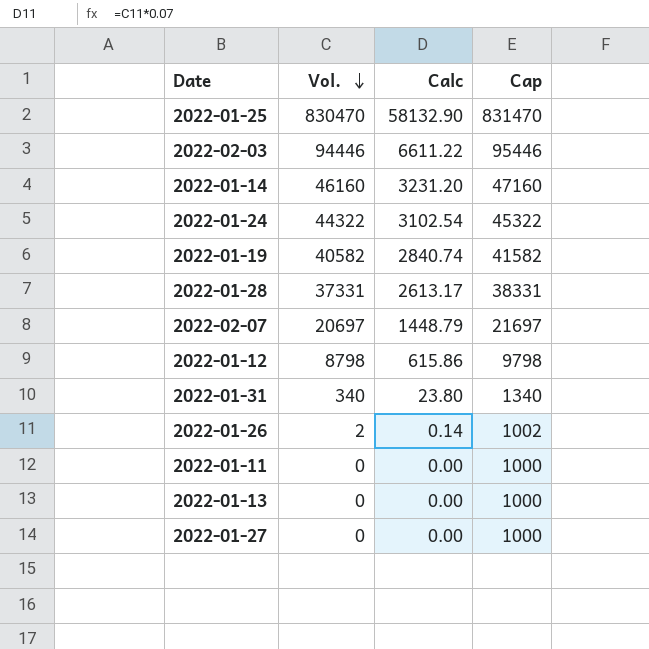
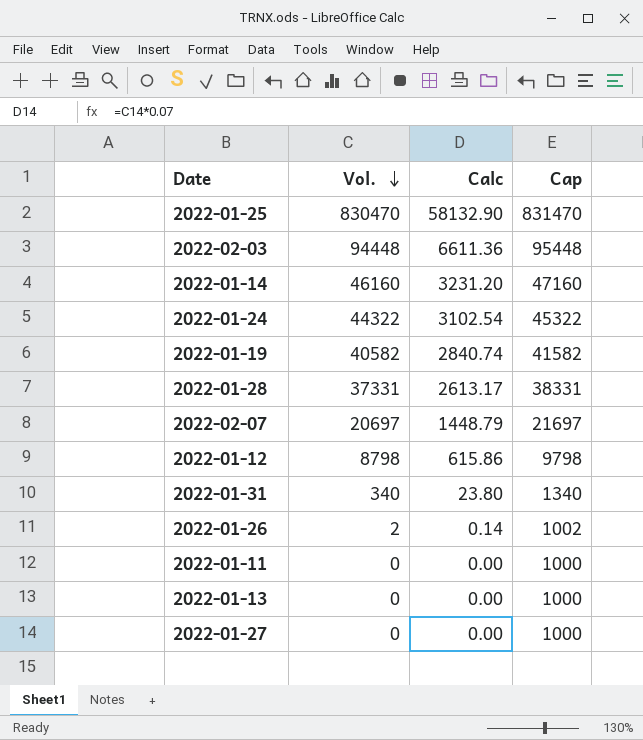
2022-02-03 | Vol.: 94446 -> 94448
2022-02-03 | Calc: 6611.22 -> 6611.36
2022-02-03 | Cap: 95446 -> 95448

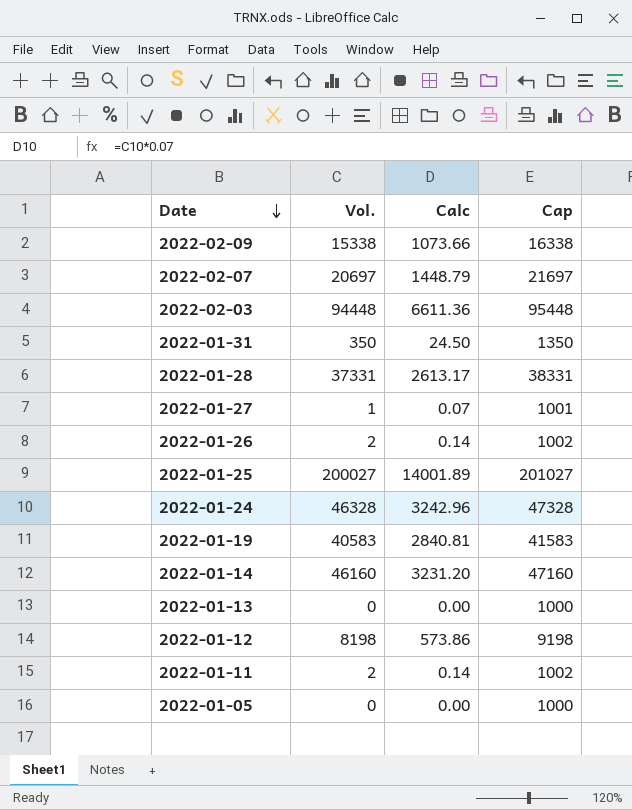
row order: Vol. descending -> Date descending
row 2022-02-09: none -> 15338 | 1073.66 | 16338
2022-01-31 | Vol.: 340 -> 350
2022-01-31 | Calc: 23.80 -> 24.50
2022-01-31 | Cap: 1340 -> 1350
2022-01-27 | Vol.: 0 -> 1
2022-01-27 | Calc: 0.00 -> 0.07
2022-01-27 | Cap: 1000 -> 1001
2022-01-25 | Vol.: 830470 -> 200027
2022-01-25 | Calc: 58132.90 -> 14001.89
2022-01-25 | Cap: 831470 -> 201027
2022-01-24 | Vol.: 44322 -> 46328
2022-01-24 | Calc: 3102.54 -> 3242.96
2022-01-24 | Cap: 45322 -> 47328
2022-01-19 | Vol.: 40582 -> 40583
2022-01-19 | Calc: 2840.74 -> 2840.81
2022-01-19 | Cap: 41582 -> 41583
2022-01-12 | Vol.: 8798 -> 8198
2022-01-12 | Calc: 615.86 -> 573.86
2022-01-12 | Cap: 9798 -> 9198
2022-01-11 | Vol.: 0 -> 2
2022-01-11 | Calc: 0.00 -> 0.14
2022-01-11 | Cap: 1000 -> 1002
row 2022-01-05: none -> 0 | 0.00 | 1000

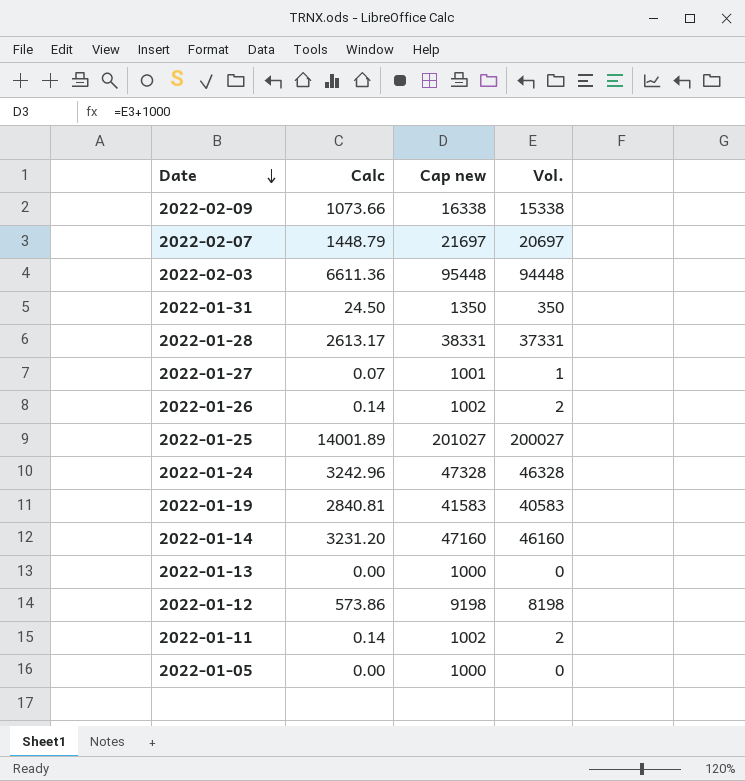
column name: Cap -> Cap new
column Vol. | position: 2 -> 4

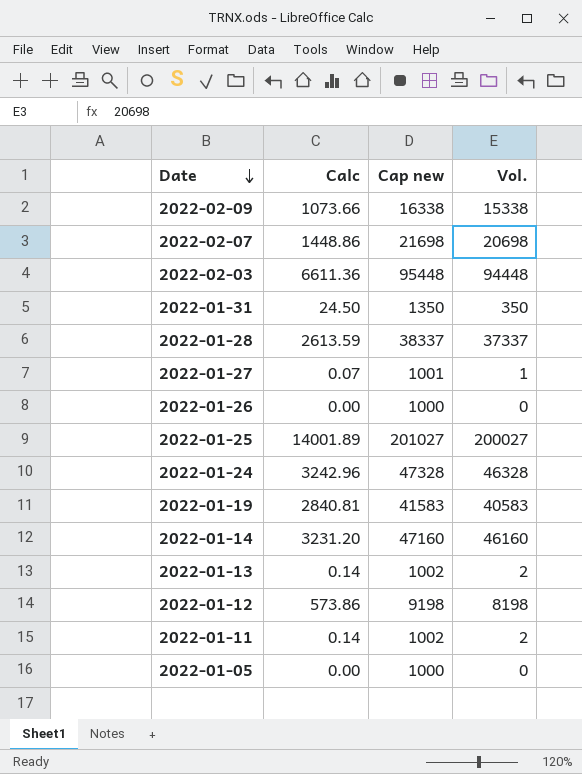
2022-02-07 | Calc: 1448.79 -> 1448.86
2022-02-07 | Cap new: 21697 -> 21698
2022-02-07 | Vol.: 20697 -> 20698
2022-01-28 | Calc: 2613.17 -> 2613.59
2022-01-28 | Cap new: 38331 -> 38337
2022-01-28 | Vol.: 37331 -> 37337
2022-01-26 | Calc: 0.14 -> 0.00
2022-01-26 | Cap new: 1002 -> 1000
2022-01-26 | Vol.: 2 -> 0
2022-01-13 | Calc: 0.00 -> 0.14
2022-01-13 | Cap new: 1000 -> 1002
2022-01-13 | Vol.: 0 -> 2

